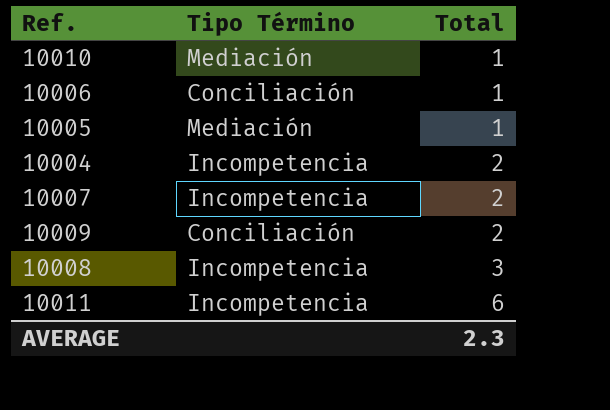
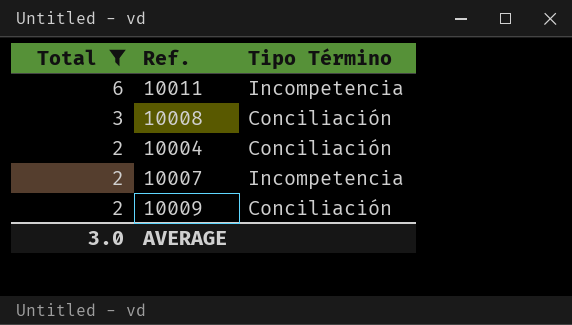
filter: none -> Total != 1
row order: Total ascending -> Total descending
column Total | position: 3 -> 1
10008 | Tipo Término: Incompetencia -> Conciliación
10004 | Tipo Término: Incompetencia -> Conciliación
AVERAGE | Total: 2.3 -> 3.0

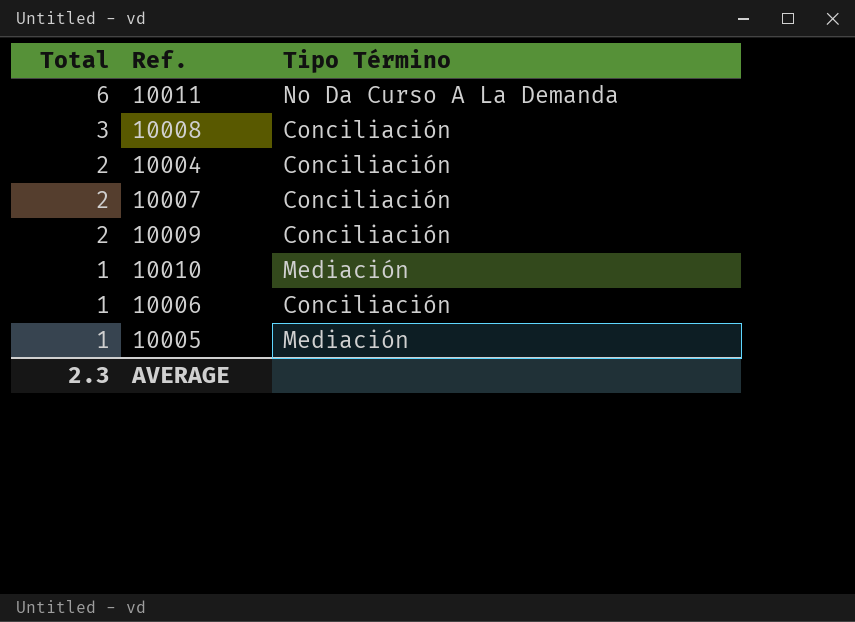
filter: Total != 1 -> none
10011 | Tipo Término: Incompetencia -> No Da Curso A La Demanda
10007 | Tipo Término: Incompetencia -> Conciliación
AVERAGE | Total: 3.0 -> 2.3

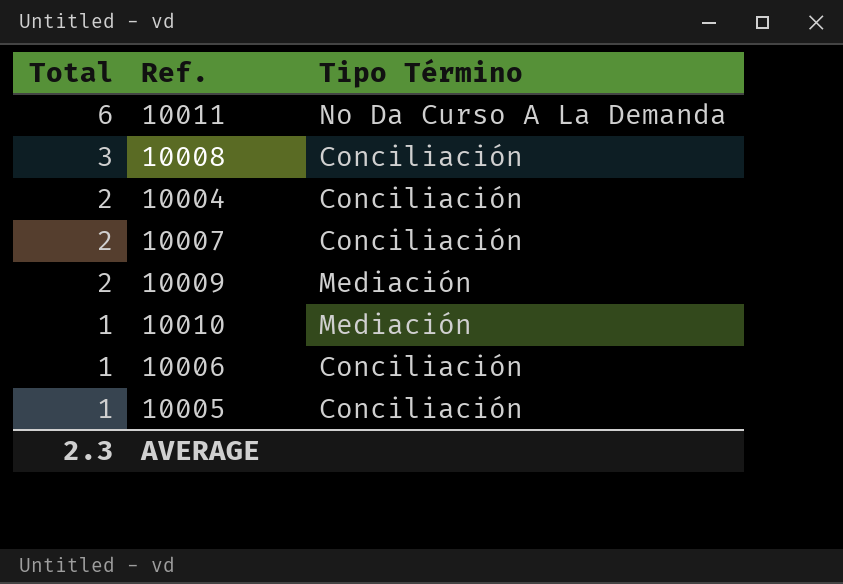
10009 | Tipo Término: Conciliación -> Mediación
10005 | Tipo Término: Mediación -> Conciliación

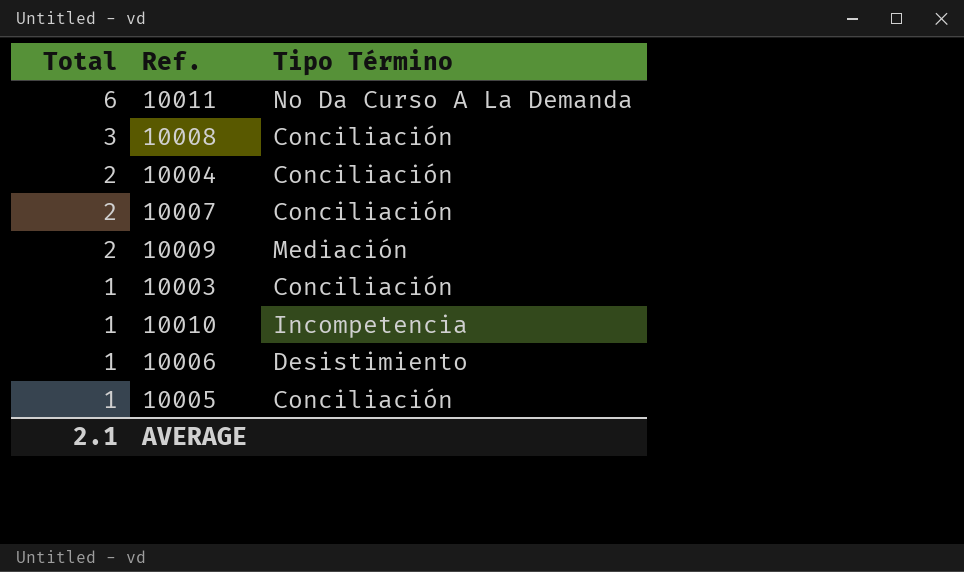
row 10003: none -> 1 | Conciliación
10010 | Tipo Término: Mediación -> Incompetencia
10006 | Tipo Término: Conciliación -> Desistimiento
AVERAGE | Total: 2.3 -> 2.1

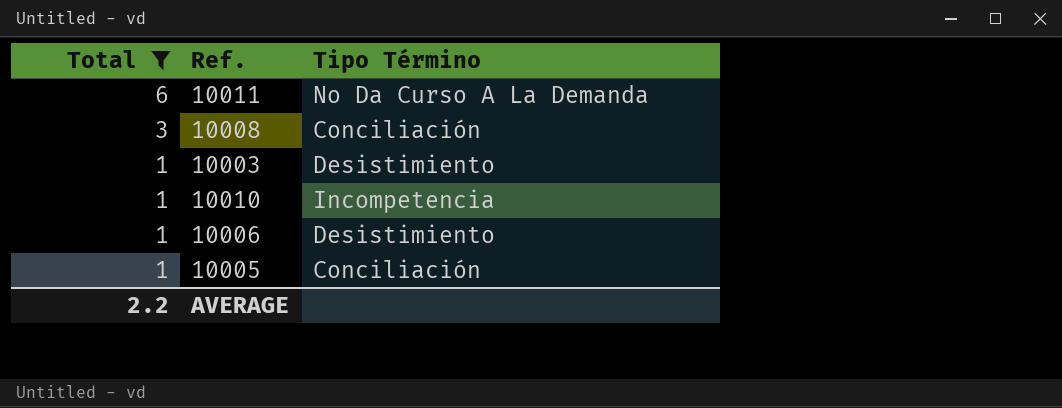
filter: none -> Total != 2
10003 | Tipo Término: Conciliación -> Desistimiento
AVERAGE | Total: 2.1 -> 2.2

